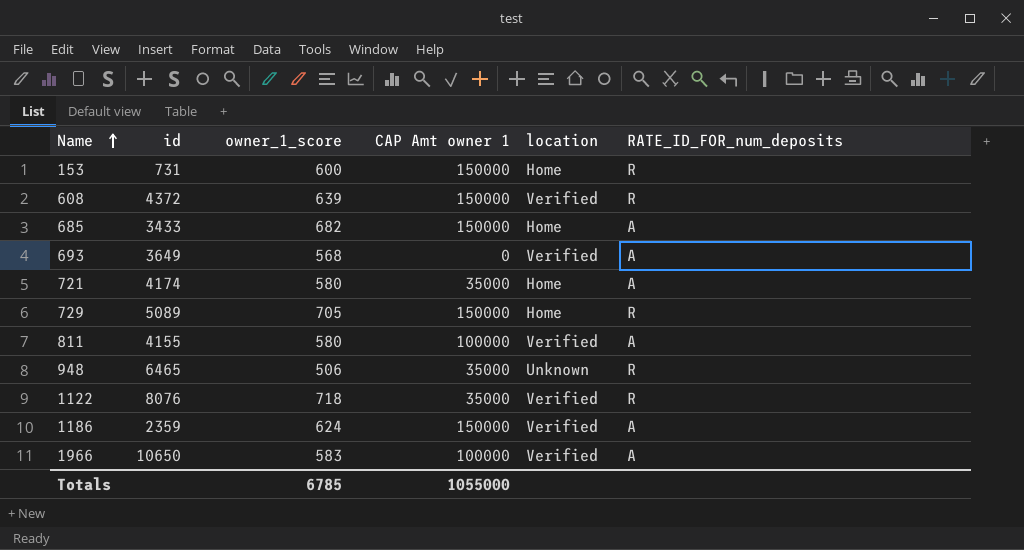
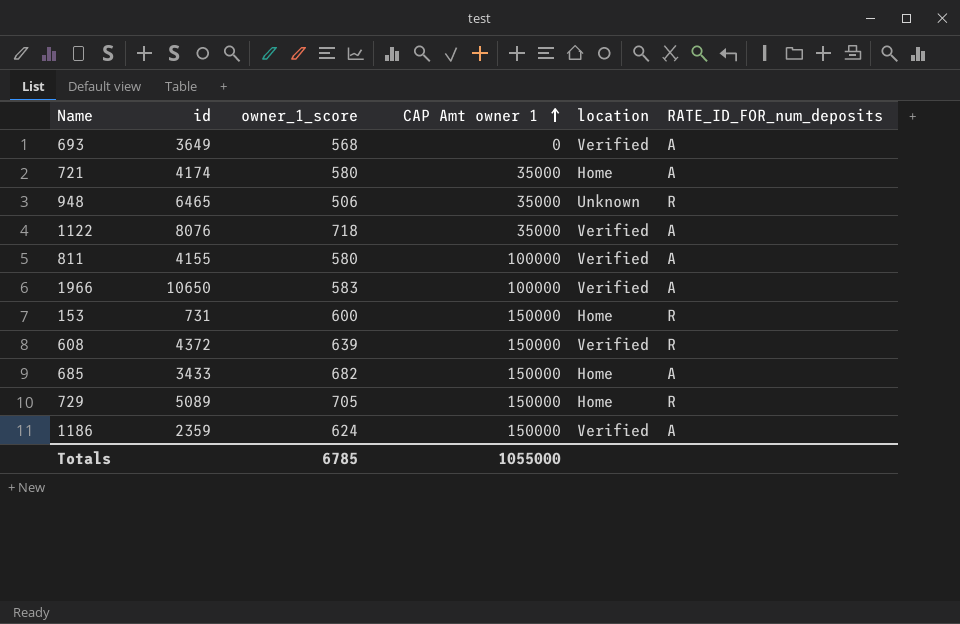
row order: Name ascending -> CAP Amt owner 1 ascending
1122 | RATE_ID_FOR_num_deposits: R -> A

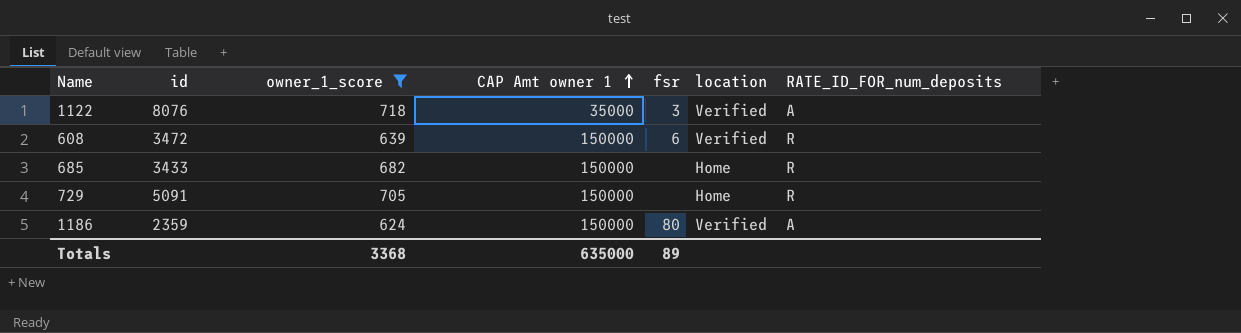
filter: none -> owner_1_score >= 624
column fsr | position: none -> 5
608 | id: 4372 -> 3472
685 | RATE_ID_FOR_num_deposits: A -> R
729 | id: 5089 -> 5091
Totals | owner_1_score: 6785 -> 3368
Totals | CAP Amt owner 1: 1055000 -> 635000

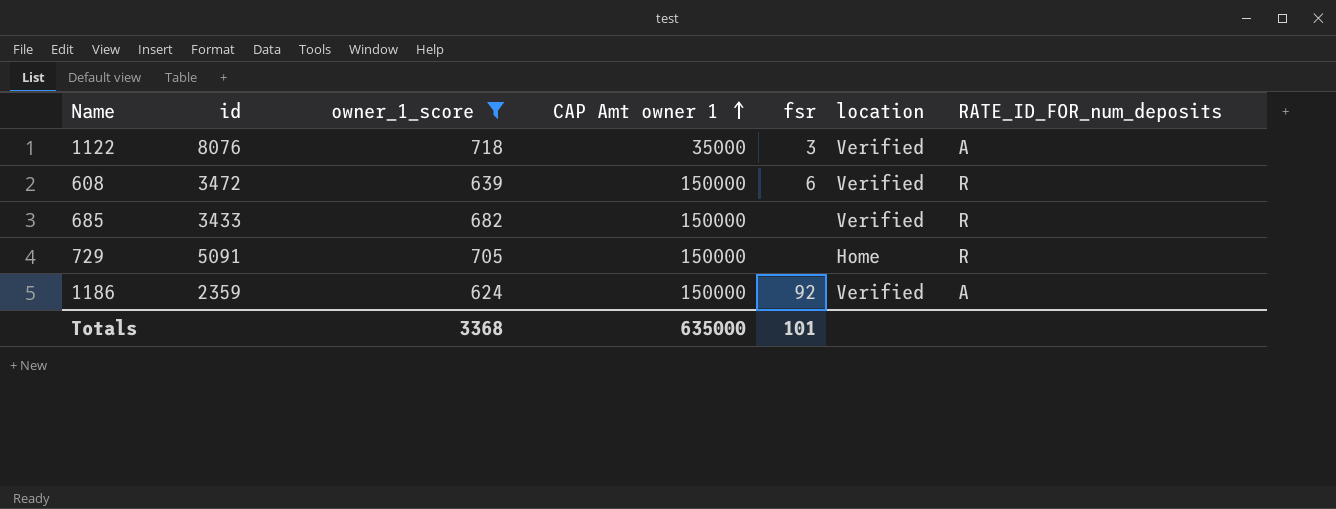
685 | location: Home -> Verified
1186 | fsr: 80 -> 92
Totals | fsr: 89 -> 101

